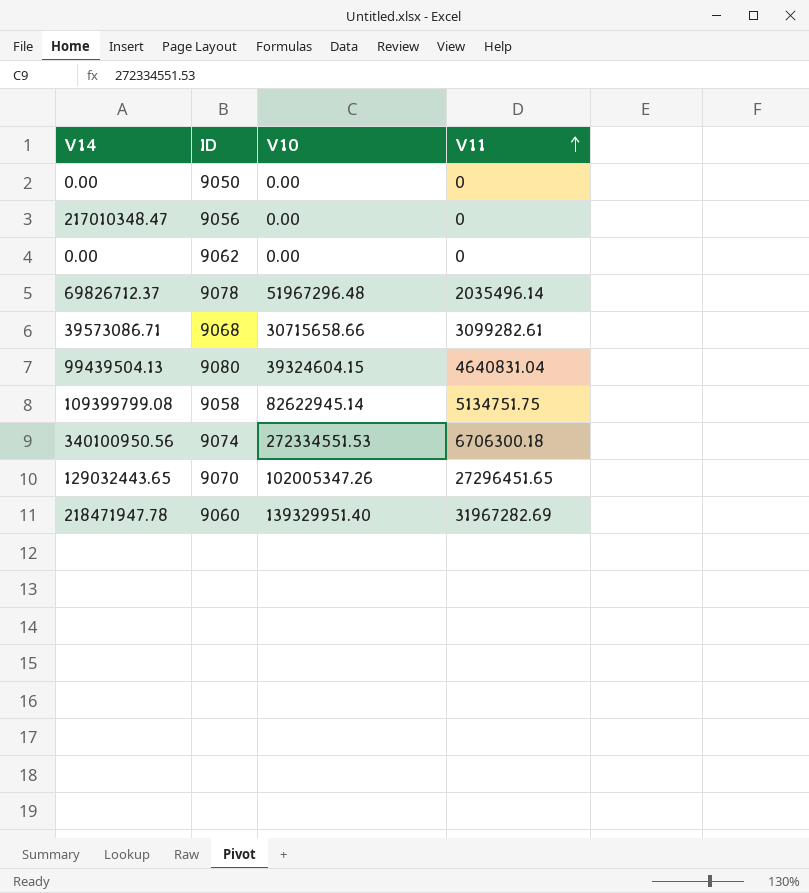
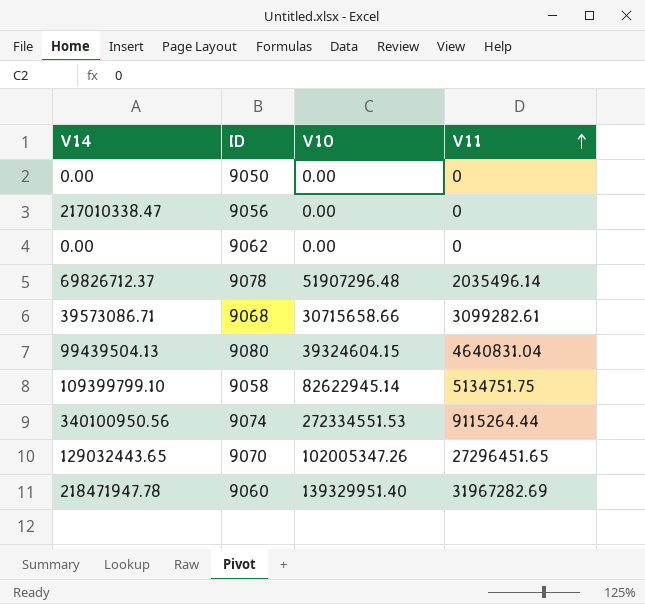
9056 | V14: 217010348.47 -> 217010338.47
9078 | V10: 51967296.48 -> 51907296.48
9058 | V14: 109399799.08 -> 109399799.10
9074 | V11: 6706300.18 -> 9115264.44

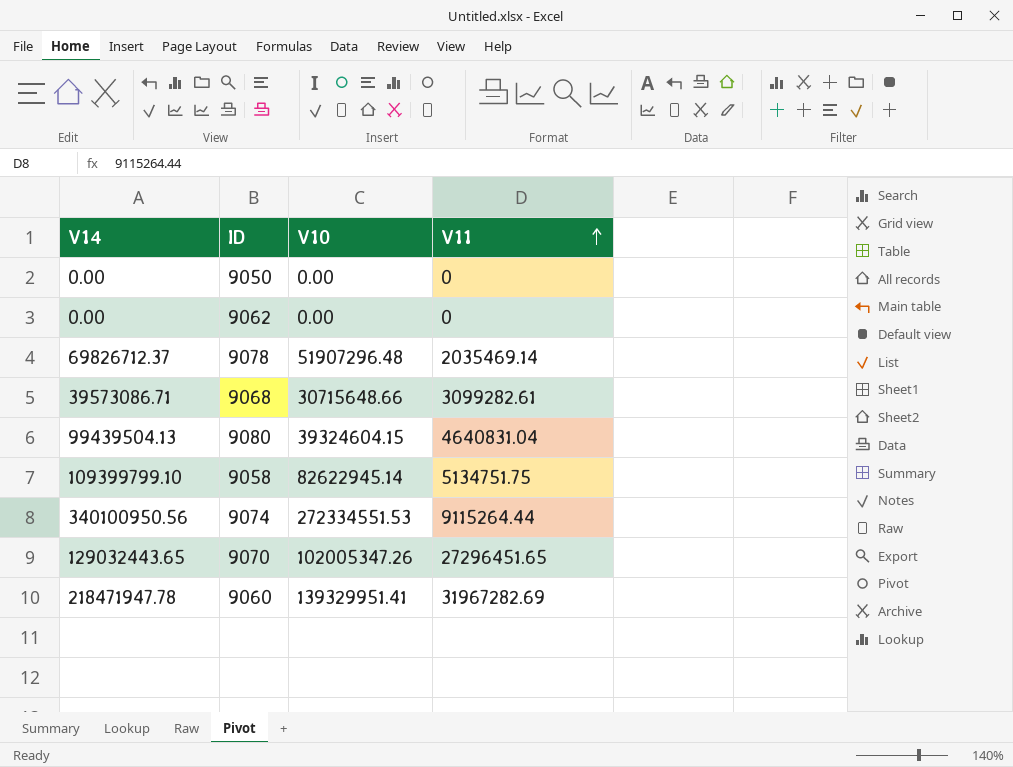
row 9056: 217010338.47 | 0.00 | 0 -> none
9078 | V11: 2035496.14 -> 2035469.14
9068 | V10: 30715658.66 -> 30715648.66
9060 | V10: 139329951.40 -> 139329951.41

